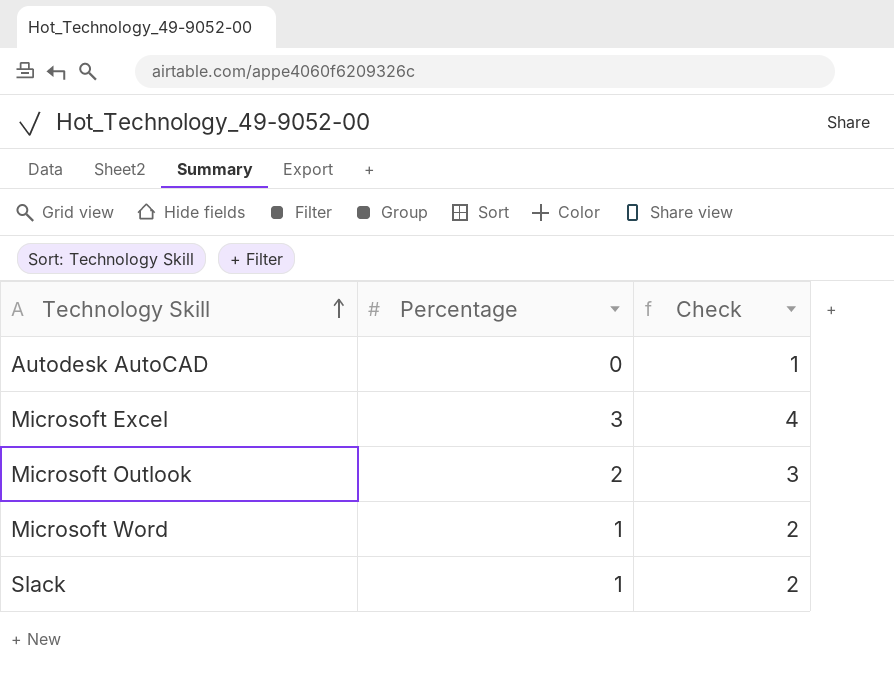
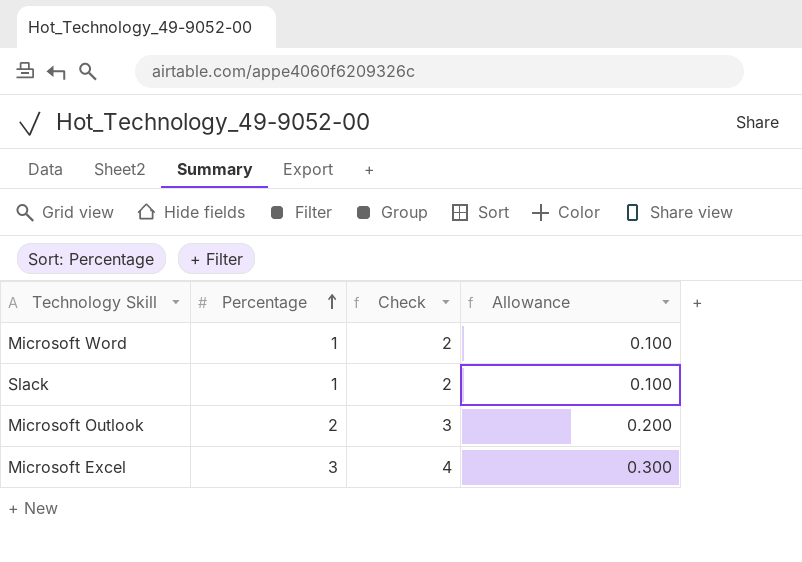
row order: Technology Skill ascending -> Percentage ascending
column Allowance | formula: none -> [Percentage] * 0.1
row Autodesk AutoCAD: 0 | 1 -> none

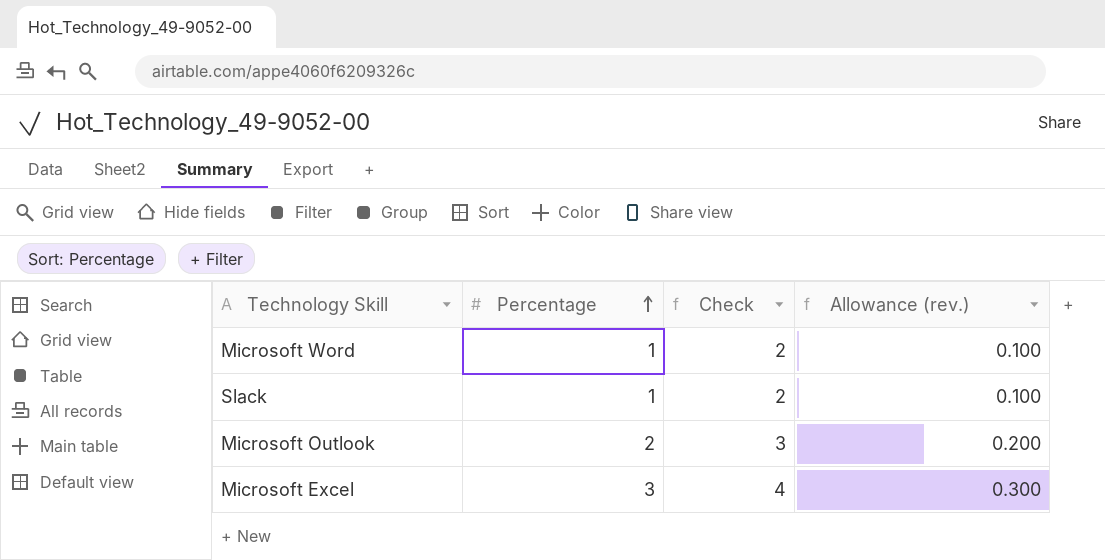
column name: Allowance -> Allowance (rev.)

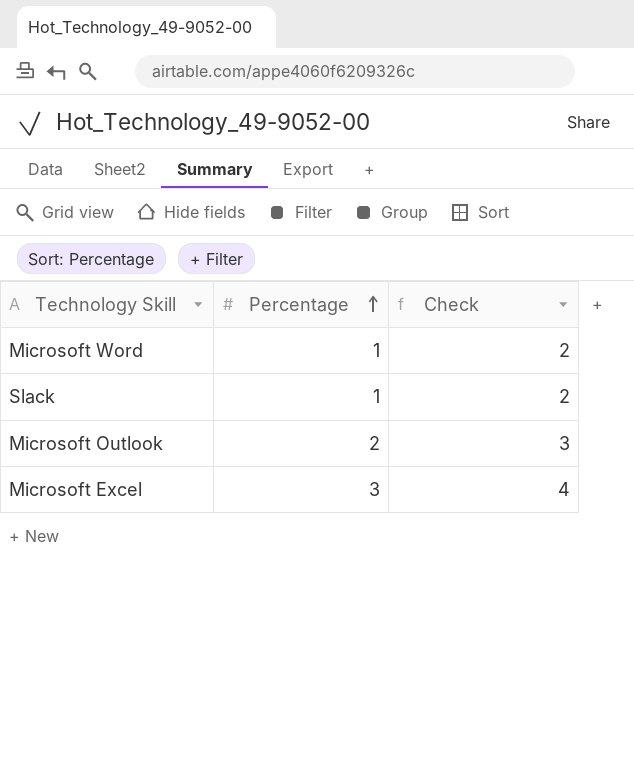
column Allowance (rev.) | formula: [Percentage] * 0.1 -> none

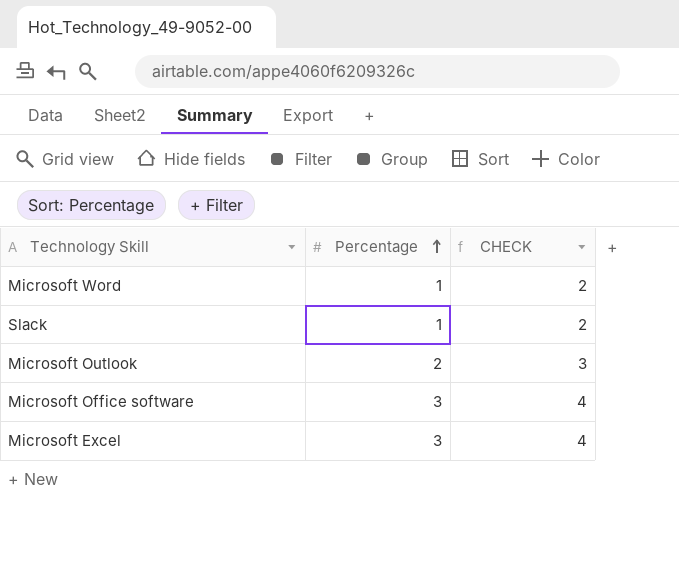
column name: Check -> CHECK
row Microsoft Office software: none -> 3 | 4

